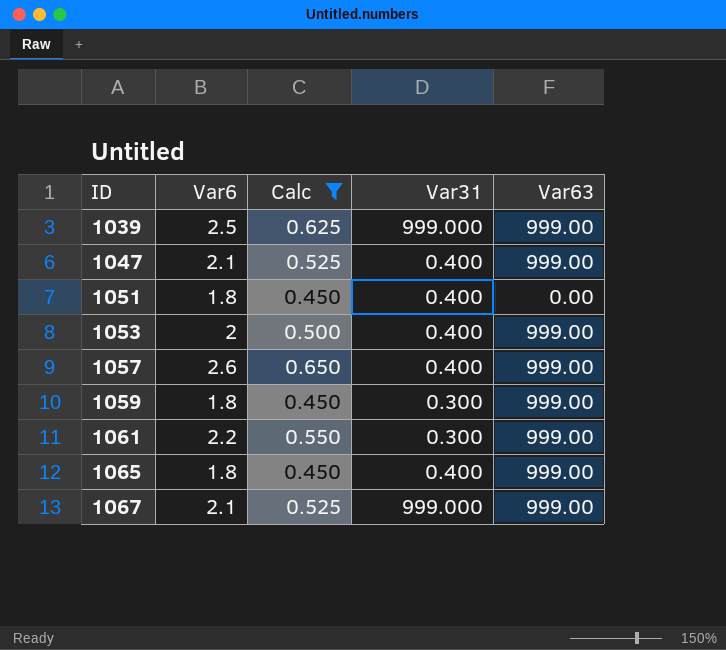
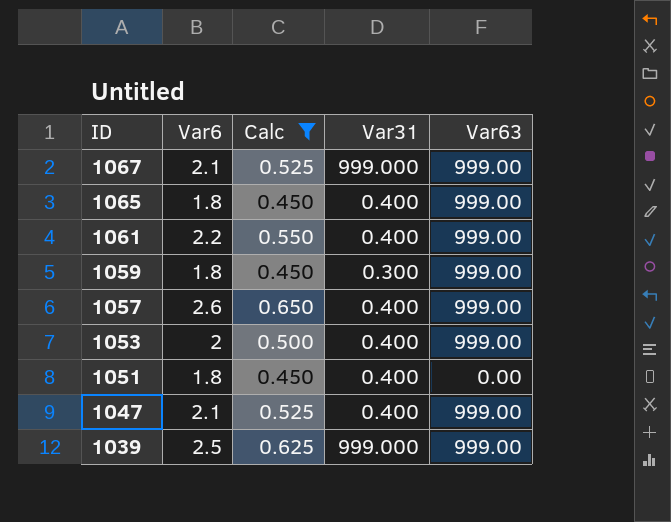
row order: ID ascending -> ID descending
1061 | Var31: 0.300 -> 0.400

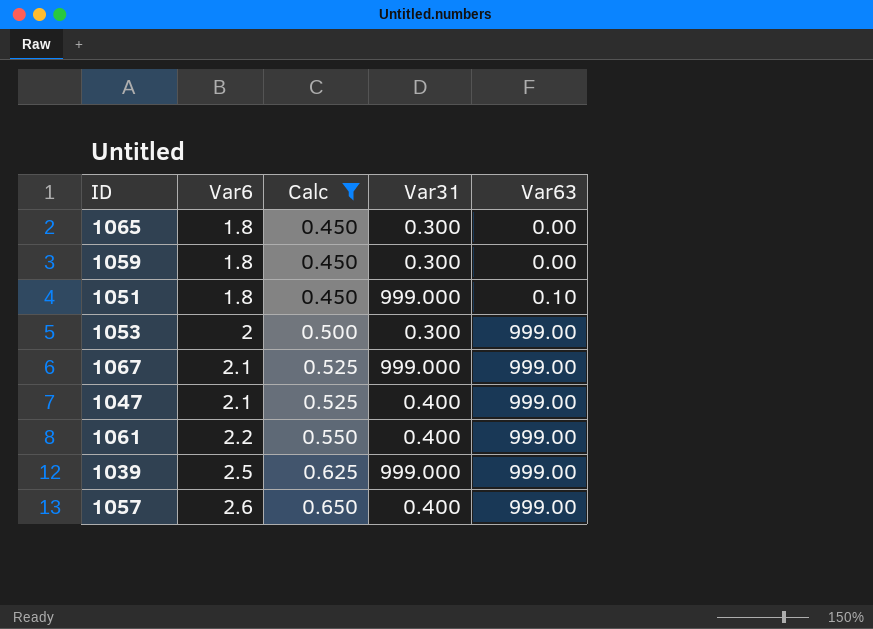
row order: ID descending -> Var6 ascending
1065 | Var31: 0.400 -> 0.300
1065 | Var63: 999.00 -> 0.00
1059 | Var63: 999.00 -> 0.00
1051 | Var31: 0.400 -> 999.000
1051 | Var63: 0.00 -> 0.10
1053 | Var31: 0.400 -> 0.300

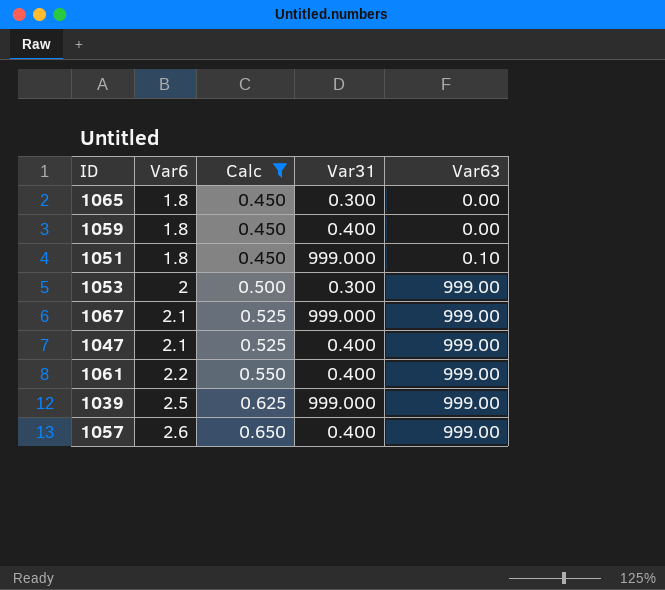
1059 | Var31: 0.300 -> 0.400

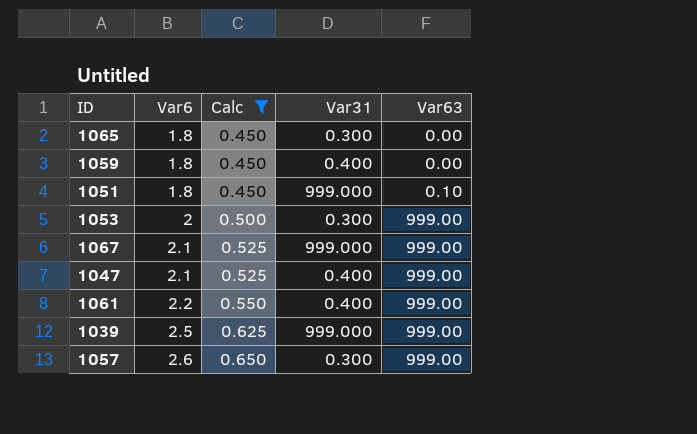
1057 | Var31: 0.400 -> 0.300

